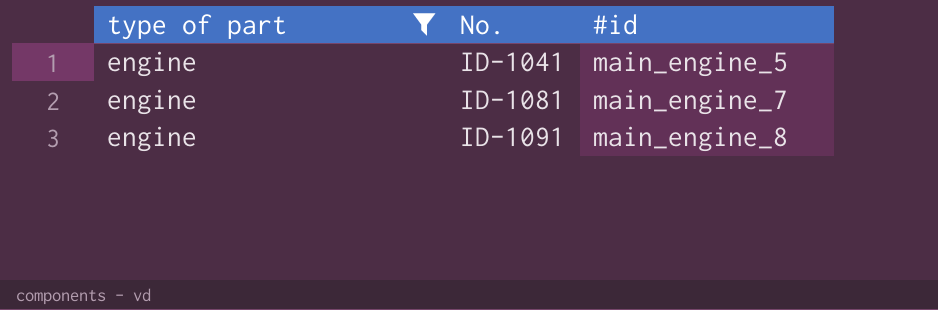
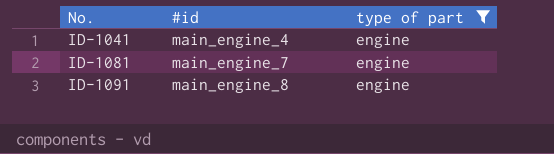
column type of part | position: 1 -> 3
ID-1041 | #id: main_engine_5 -> main_engine_4

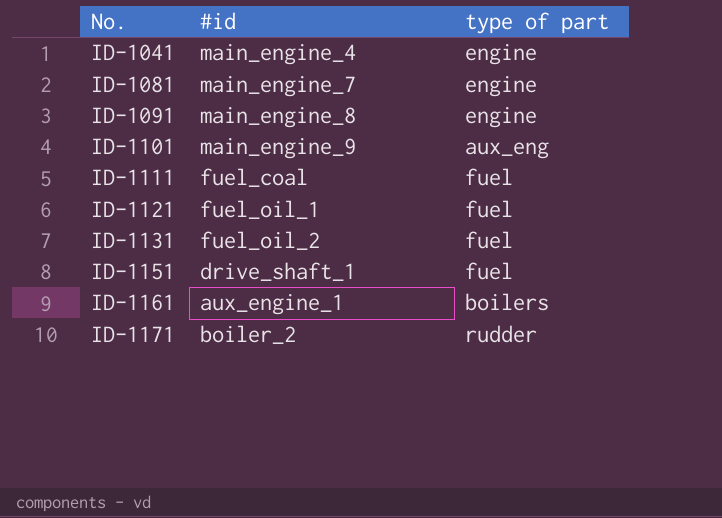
filter: type of part = engine -> none

